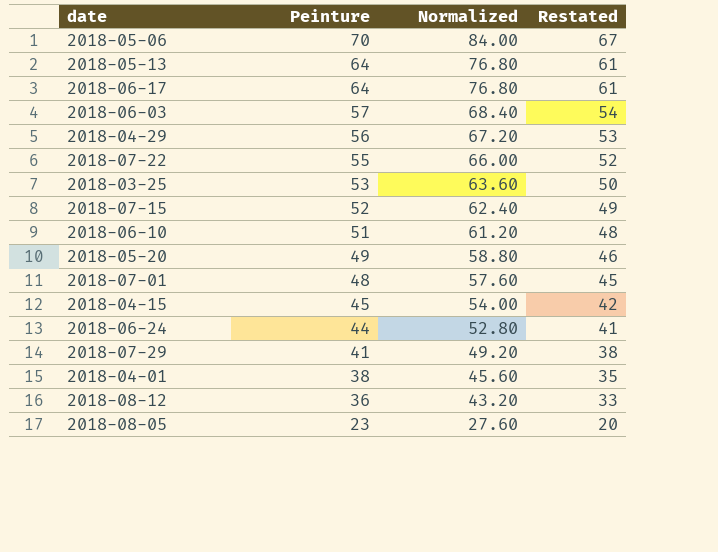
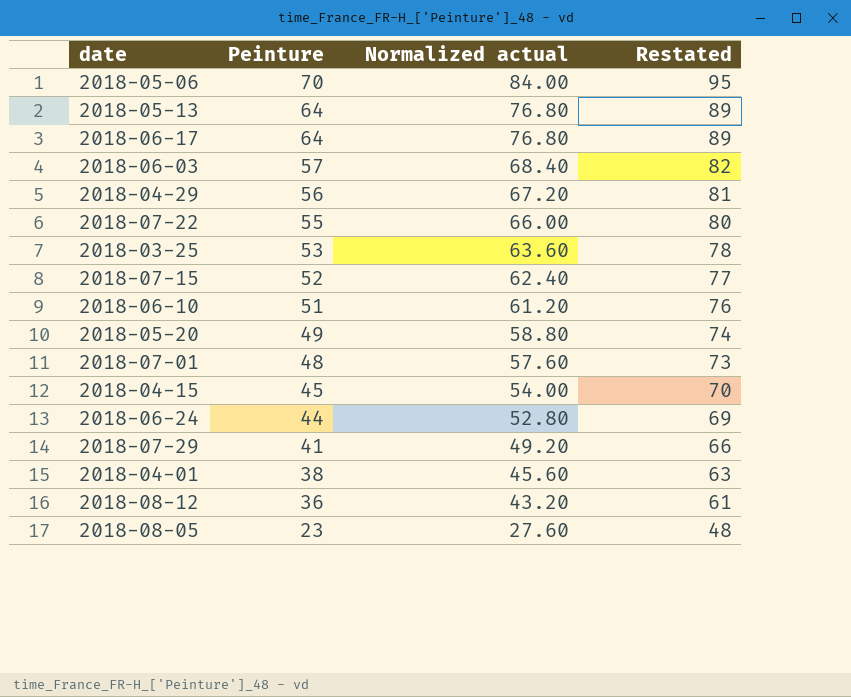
column name: Normalized -> Normalized actual
column Restated | formula: [Peinture] - 3 -> [Peinture] + 25

